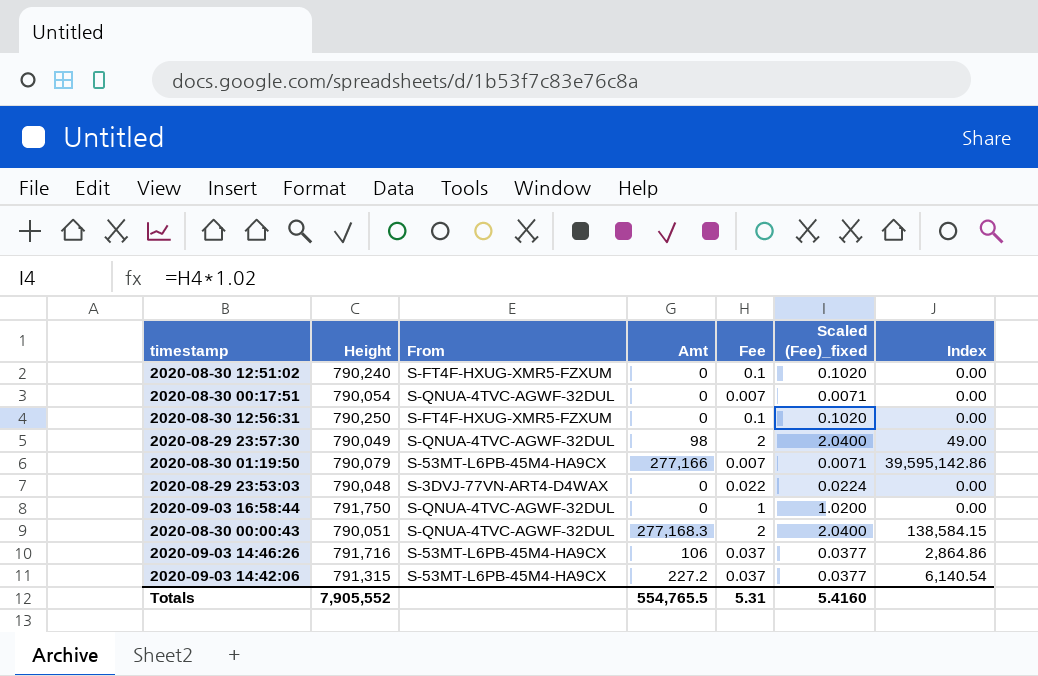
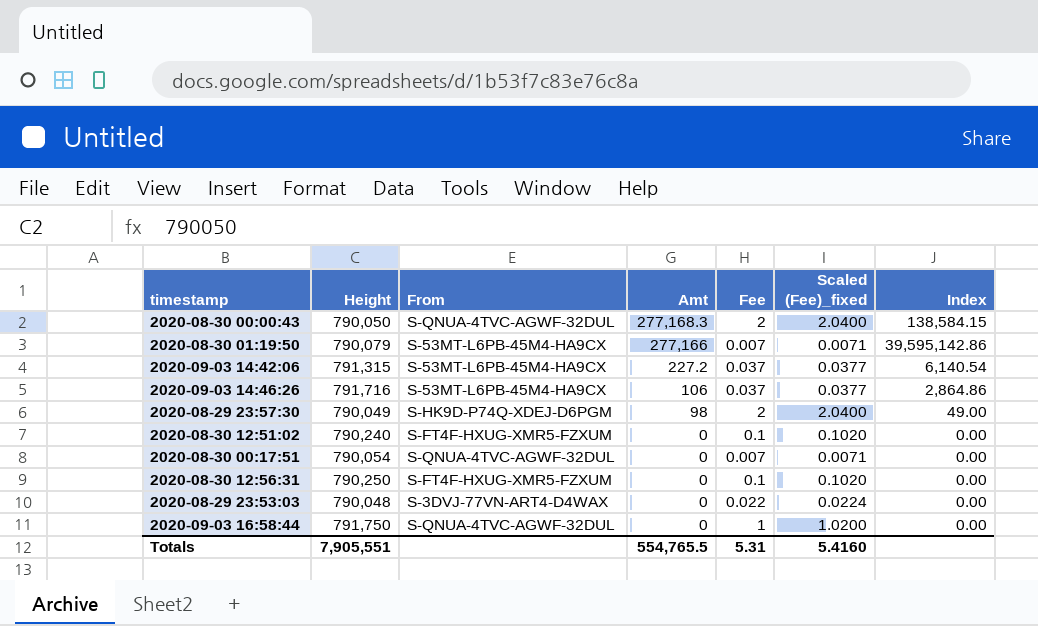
row order: none -> Amt descending
2020-08-30 00:00:43 | Height: 790,051 -> 790,050
2020-08-29 23:57:30 | From: S-QNUA-4TVC-AGWF-32DUL -> S-HK9D-P74Q-XDEJ-D6PGM
Totals | Height: 7,905,552 -> 7,905,551

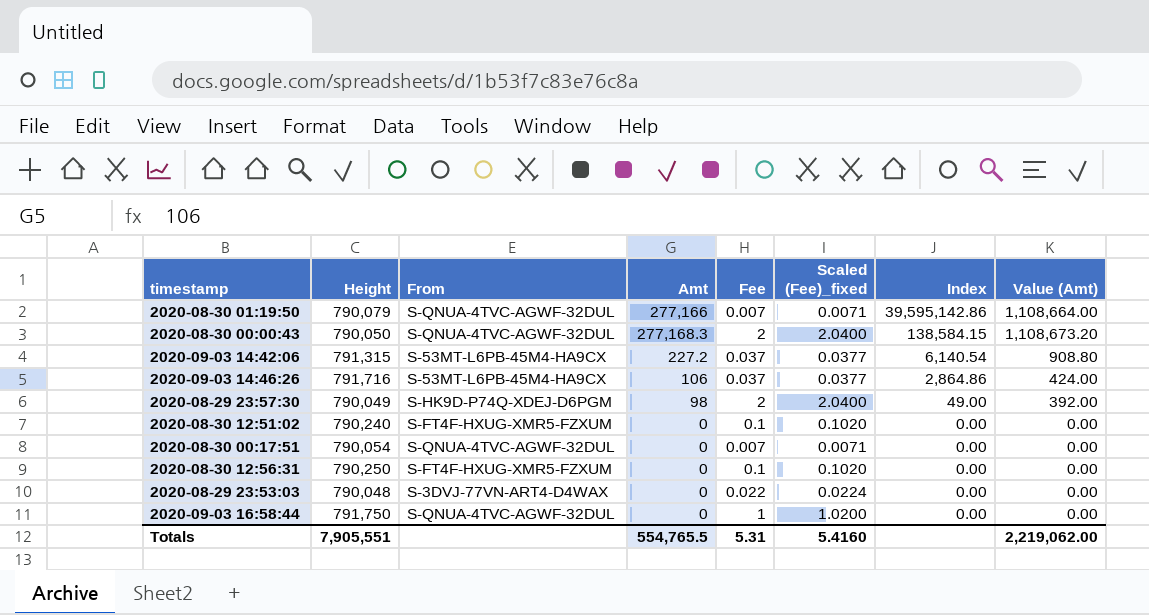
row order: Amt descending -> Index descending
column Value (Amt) | formula: none -> [Amt] * 4
2020-08-30 01:19:50 | From: S-53MT-L6PB-45M4-HA9CX -> S-QNUA-4TVC-AGWF-32DUL

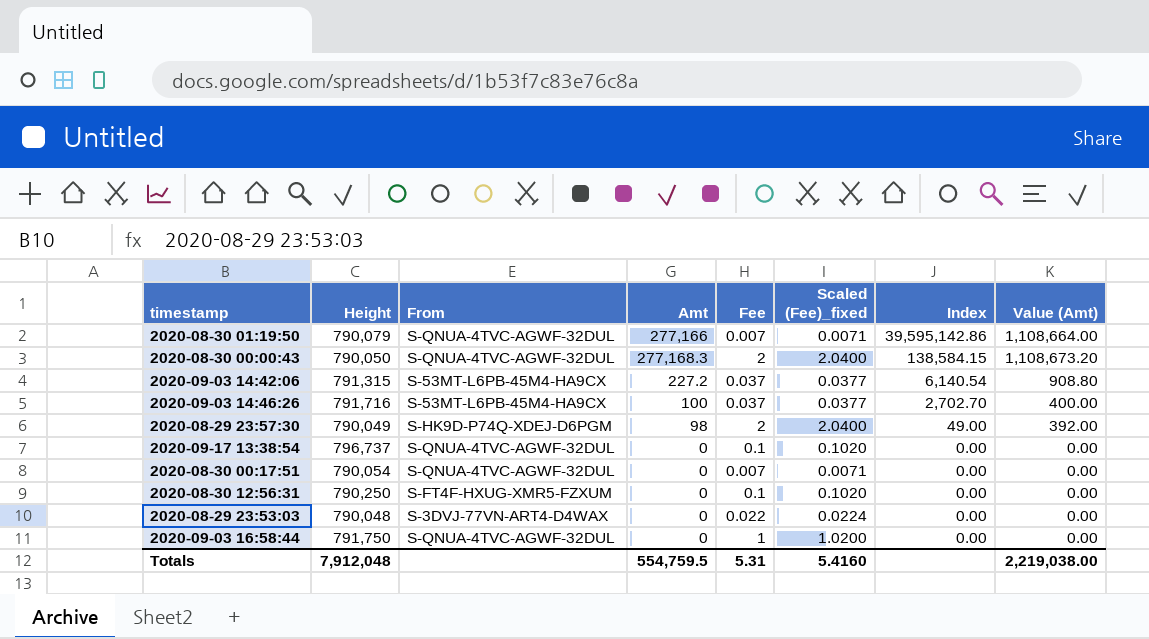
row 2020-08-30 12:51:02: 790,240 | S-FT4F-HXUG-XMR5-FZXUM | 0 | 0.1 | 0.1020 | 0.00 | 0.00 -> none
2020-09-03 14:46:26 | Amt: 106 -> 100
2020-09-03 14:46:26 | Index: 2,864.86 -> 2,702.70
2020-09-03 14:46:26 | Value (Amt): 424.00 -> 400.00
row 2020-09-17 13:38:54: none -> 796,737 | S-QNUA-4TVC-AGWF-32DUL | 0 | 0.1 | 0.1020 | 0.00 | 0.00
Totals | Height: 7,905,551 -> 7,912,048
Totals | Amt: 554,765.5 -> 554,759.5
Totals | Value (Amt): 2,219,062.00 -> 2,219,038.00

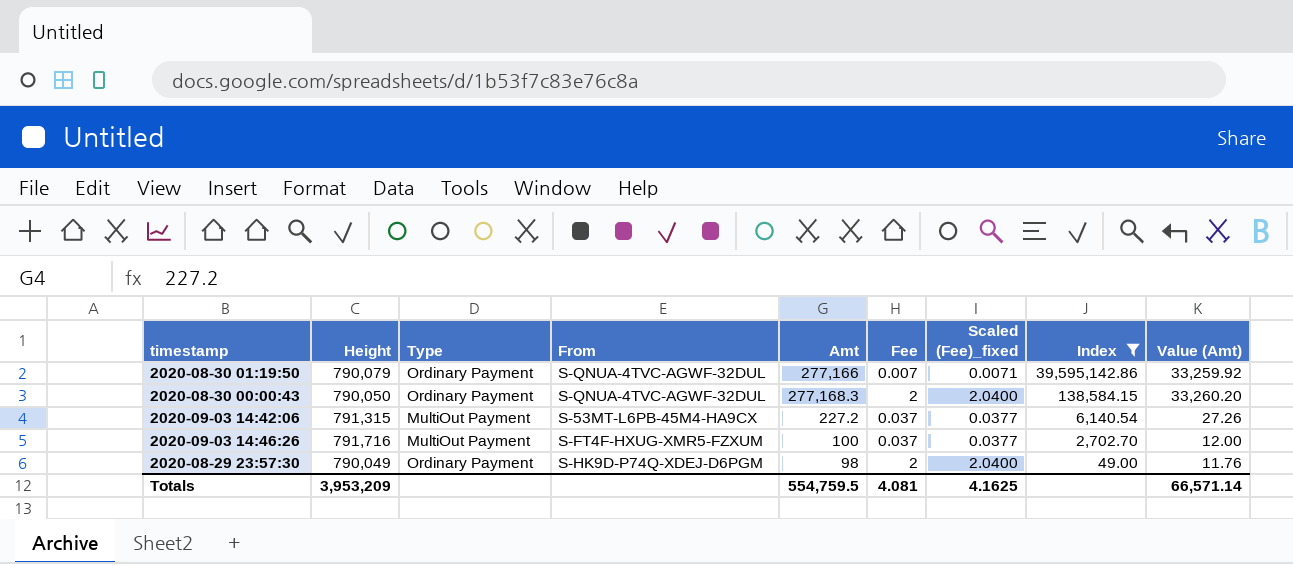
filter: none -> Index != 0.00
column Type | position: none -> 3
column Value (Amt) | formula: [Amt] * 4 -> [Amt] * 0.12
2020-09-03 14:46:26 | From: S-53MT-L6PB-45M4-HA9CX -> S-FT4F-HXUG-XMR5-FZXUM
Totals | Height: 7,912,048 -> 3,953,209
Totals | Fee: 5.31 -> 4.081
Totals | Scaled (Fee)_fixed: 5.4160 -> 4.1625
Totals | Value (Amt): 2,219,038.00 -> 66,571.14

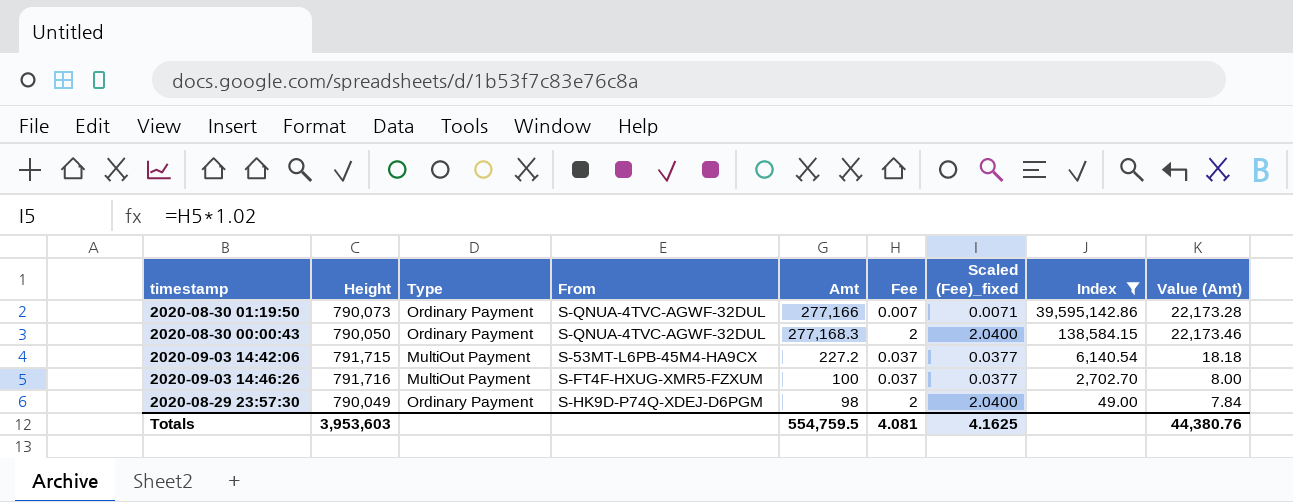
column Value (Amt) | formula: [Amt] * 0.12 -> [Amt] * 0.08
2020-08-30 01:19:50 | Height: 790,079 -> 790,073
2020-09-03 14:42:06 | Height: 791,315 -> 791,715
Totals | Height: 3,953,209 -> 3,953,603
Totals | Value (Amt): 66,571.14 -> 44,380.76

